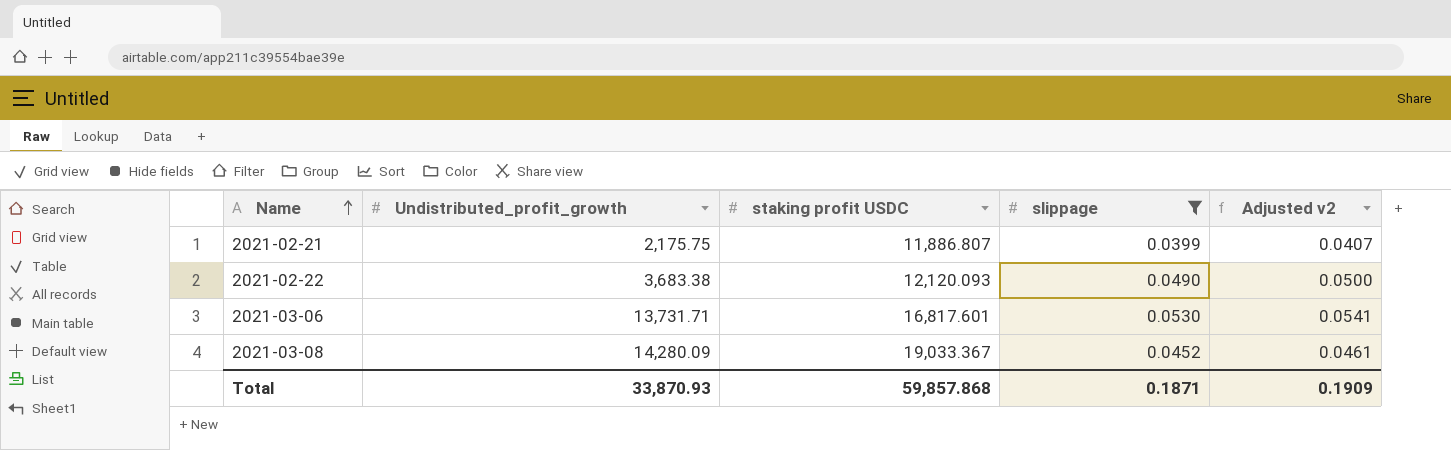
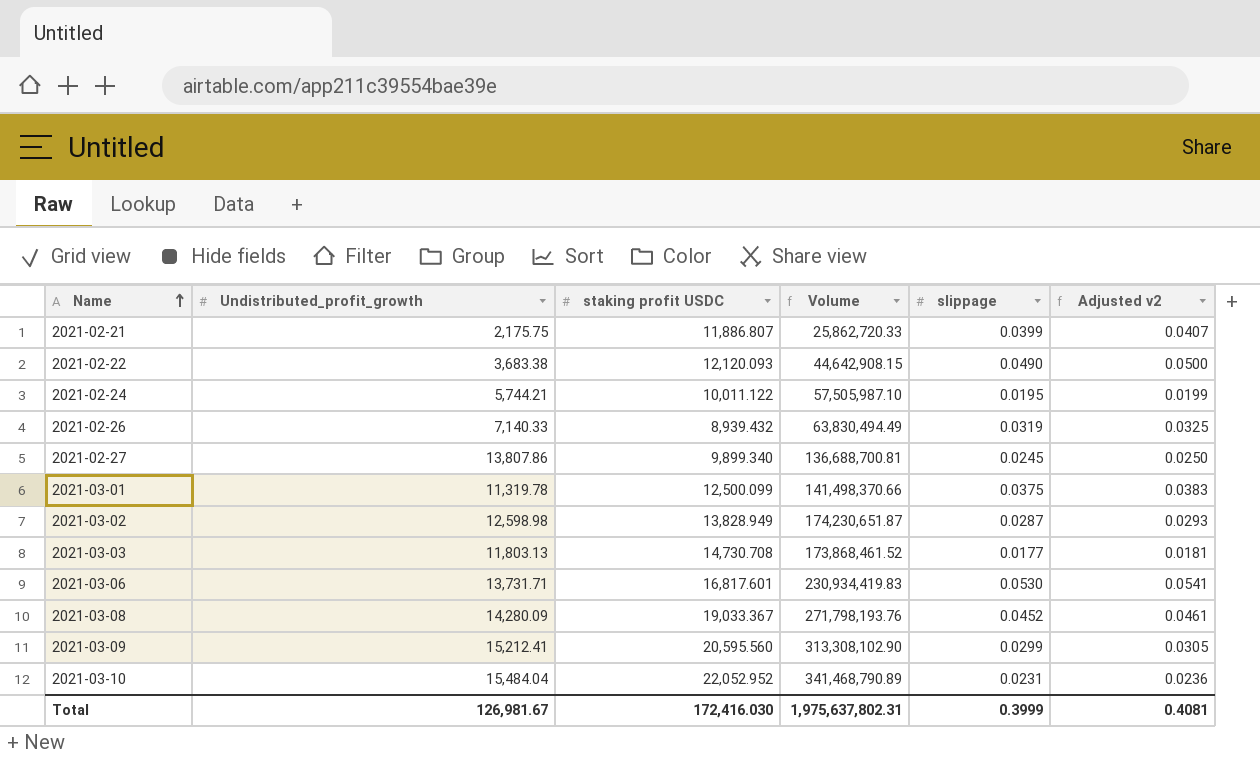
filter: slippage >= 0.0399 -> none
column Volume | formula: none -> [Undistributed_profit_growth] * [staking profit USDC]
Total | Undistributed_profit_growth: 33,870.93 -> 126,981.67
Total | staking profit USDC: 59,857.868 -> 172,416.030
Total | slippage: 0.1871 -> 0.3999
Total | Adjusted v2: 0.1909 -> 0.4081

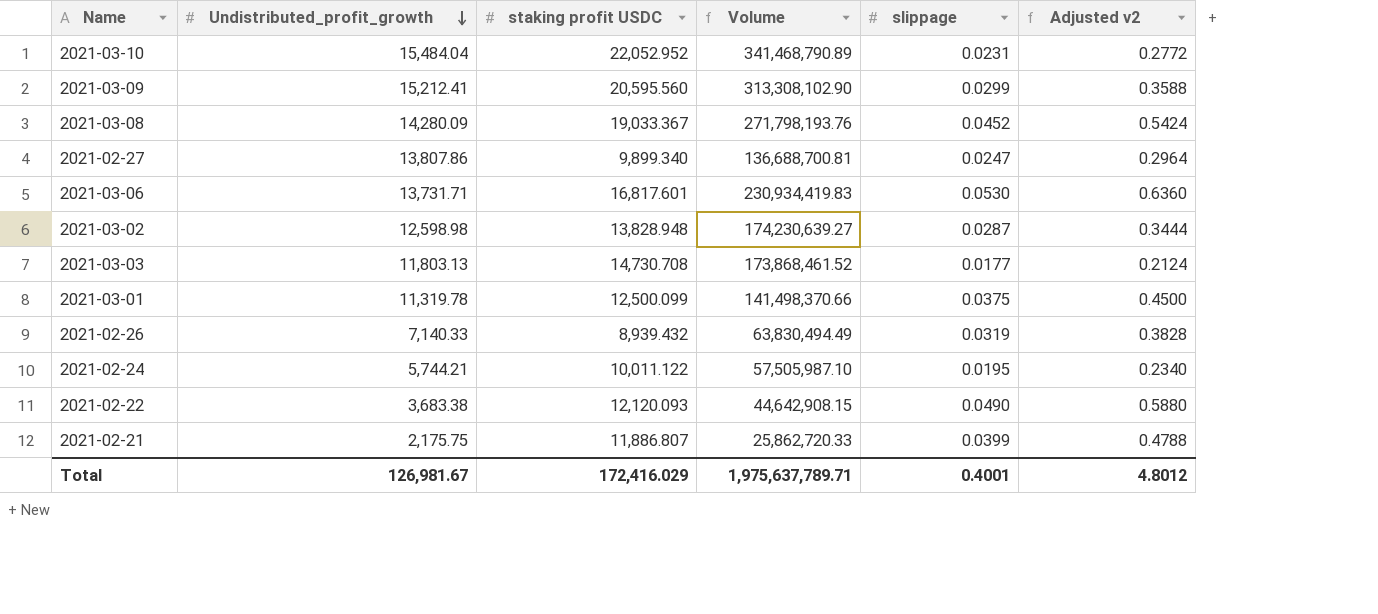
row order: Name ascending -> Undistributed_profit_growth descending
column Adjusted v2 | formula: [slippage] * 1.02 -> [slippage] * 12
2021-02-27 | slippage: 0.0245 -> 0.0247
2021-03-02 | staking profit USDC: 13,828.949 -> 13,828.948
2021-03-02 | Volume: 174,230,651.87 -> 174,230,639.27
Total | staking profit USDC: 172,416.030 -> 172,416.029
Total | Volume: 1,975,637,802.31 -> 1,975,637,789.71
Total | slippage: 0.3999 -> 0.4001
Total | Adjusted v2: 0.4081 -> 4.8012

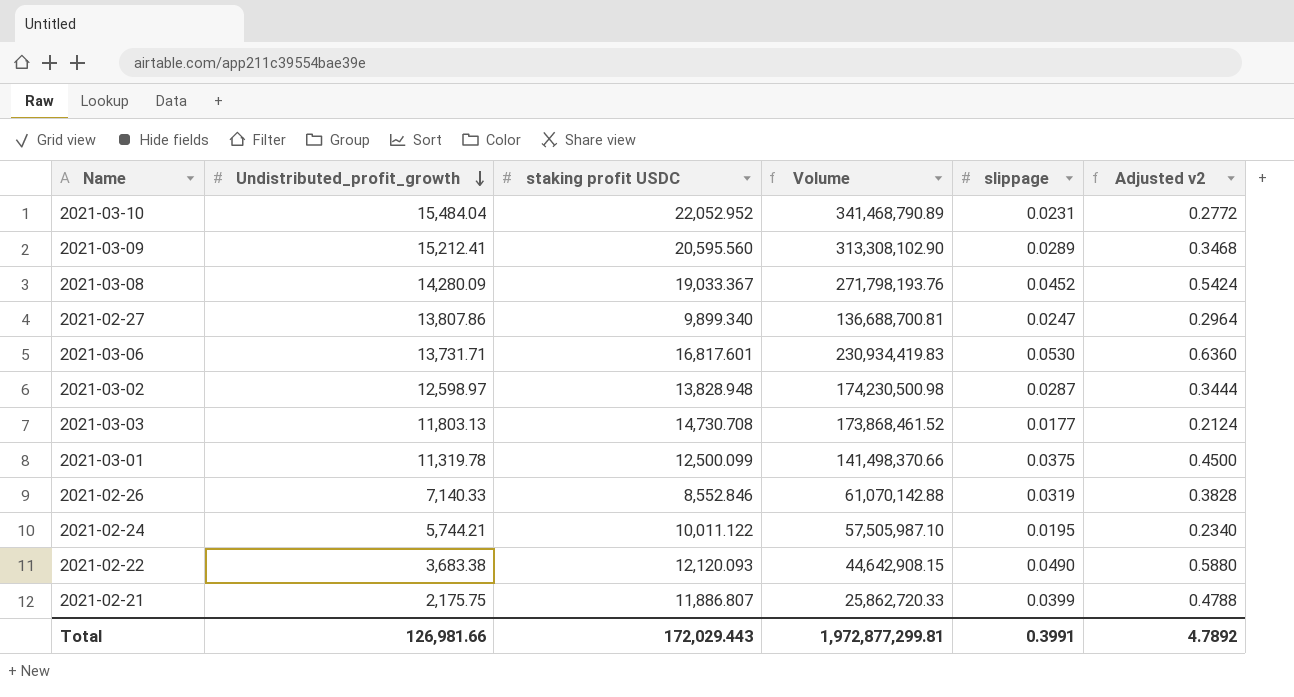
2021-03-09 | slippage: 0.0299 -> 0.0289
2021-03-09 | Adjusted v2: 0.3588 -> 0.3468
2021-03-02 | Undistributed_profit_growth: 12,598.98 -> 12,598.97
2021-03-02 | Volume: 174,230,639.27 -> 174,230,500.98
2021-02-26 | staking profit USDC: 8,939.432 -> 8,552.846
2021-02-26 | Volume: 63,830,494.49 -> 61,070,142.88
Total | Undistributed_profit_growth: 126,981.67 -> 126,981.66
Total | staking profit USDC: 172,416.029 -> 172,029.443
Total | Volume: 1,975,637,789.71 -> 1,972,877,299.81
Total | slippage: 0.4001 -> 0.3991
Total | Adjusted v2: 4.8012 -> 4.7892

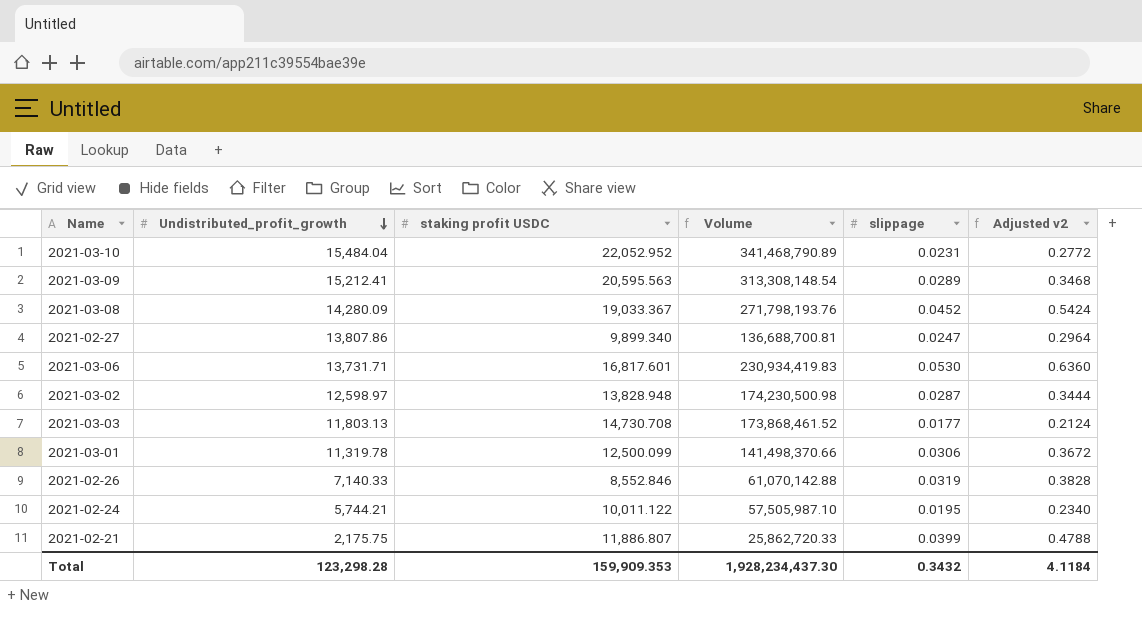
row 2021-02-22: 3,683.38 | 12,120.093 | 44,642,908.15 | 0.0490 | 0.5880 -> none
2021-03-09 | staking profit USDC: 20,595.560 -> 20,595.563
2021-03-09 | Volume: 313,308,102.90 -> 313,308,148.54
2021-03-01 | slippage: 0.0375 -> 0.0306
2021-03-01 | Adjusted v2: 0.4500 -> 0.3672
Total | Undistributed_profit_growth: 126,981.66 -> 123,298.28
Total | staking profit USDC: 172,029.443 -> 159,909.353
Total | Volume: 1,972,877,299.81 -> 1,928,234,437.30
Total | slippage: 0.3991 -> 0.3432
Total | Adjusted v2: 4.7892 -> 4.1184

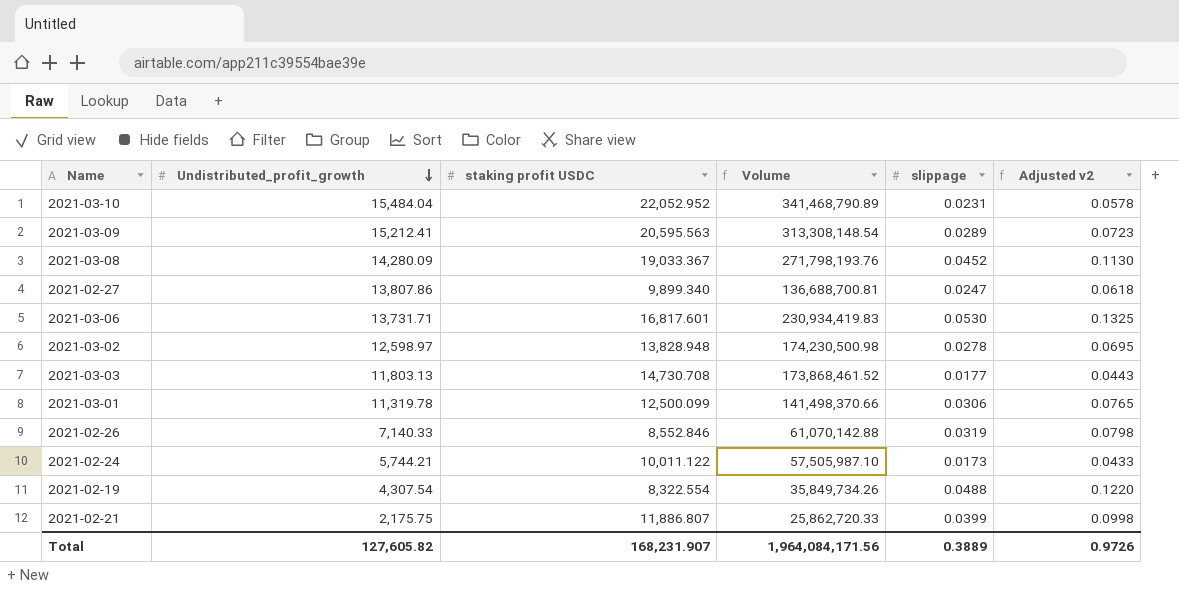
column Adjusted v2 | formula: [slippage] * 12 -> [slippage] * 2.5
2021-03-02 | slippage: 0.0287 -> 0.0278
2021-02-24 | slippage: 0.0195 -> 0.0173
row 2021-02-19: none -> 4,307.54 | 8,322.554 | 35,849,734.26 | 0.0488 | 0.1220
Total | Undistributed_profit_growth: 123,298.28 -> 127,605.82
Total | staking profit USDC: 159,909.353 -> 168,231.907
Total | Volume: 1,928,234,437.30 -> 1,964,084,171.56
Total | slippage: 0.3432 -> 0.3889
Total | Adjusted v2: 4.1184 -> 0.9726

